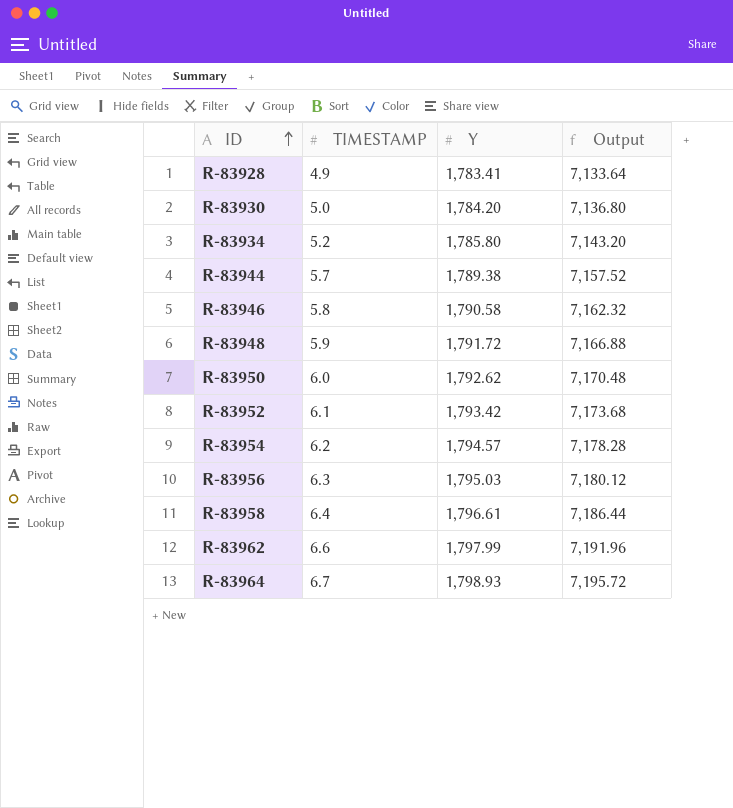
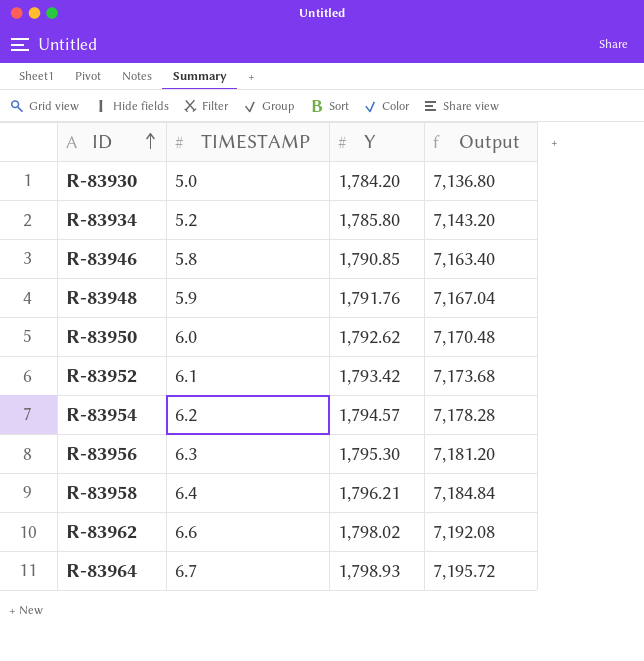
row R-83928: 4.9 | 1,783.41 | 7,133.64 -> none
row R-83944: 5.7 | 1,789.38 | 7,157.52 -> none
R-83946 | Y: 1,790.58 -> 1,790.85
R-83946 | Output: 7,162.32 -> 7,163.40
R-83948 | Y: 1,791.72 -> 1,791.76
R-83948 | Output: 7,166.88 -> 7,167.04
R-83956 | Y: 1,795.03 -> 1,795.30
R-83956 | Output: 7,180.12 -> 7,181.20
R-83958 | Y: 1,796.61 -> 1,796.21
R-83958 | Output: 7,186.44 -> 7,184.84
R-83962 | Y: 1,797.99 -> 1,798.02
R-83962 | Output: 7,191.96 -> 7,192.08

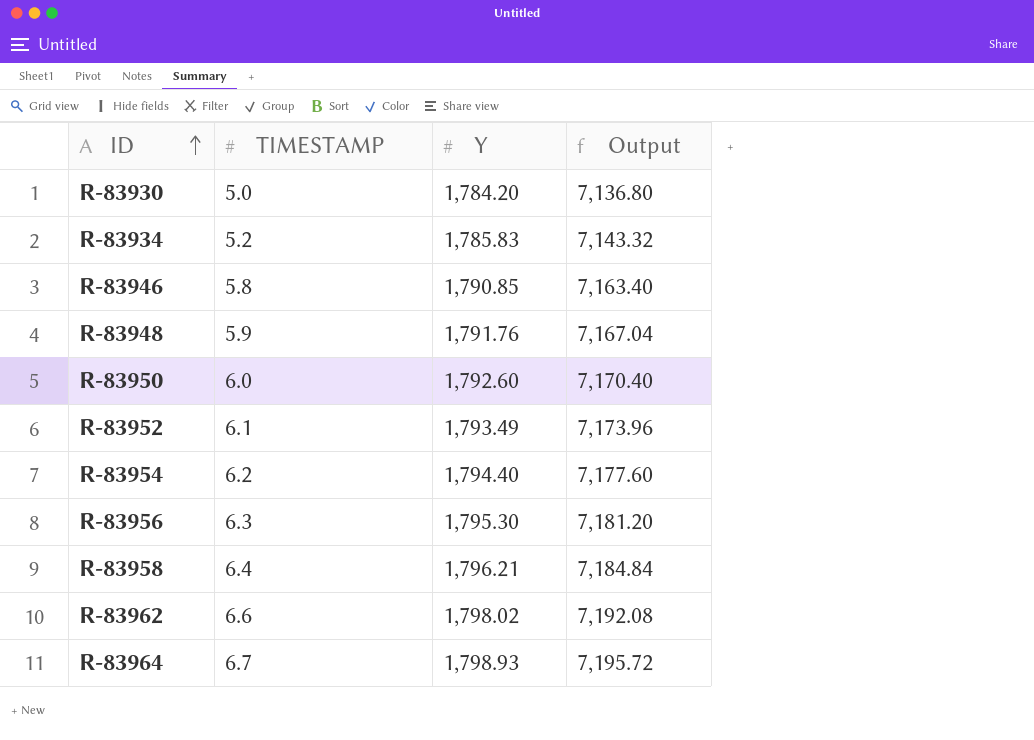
R-83934 | Y: 1,785.80 -> 1,785.83
R-83934 | Output: 7,143.20 -> 7,143.32
R-83950 | Y: 1,792.62 -> 1,792.60
R-83950 | Output: 7,170.48 -> 7,170.40
R-83952 | Y: 1,793.42 -> 1,793.49
R-83952 | Output: 7,173.68 -> 7,173.96
R-83954 | Y: 1,794.57 -> 1,794.40
R-83954 | Output: 7,178.28 -> 7,177.60

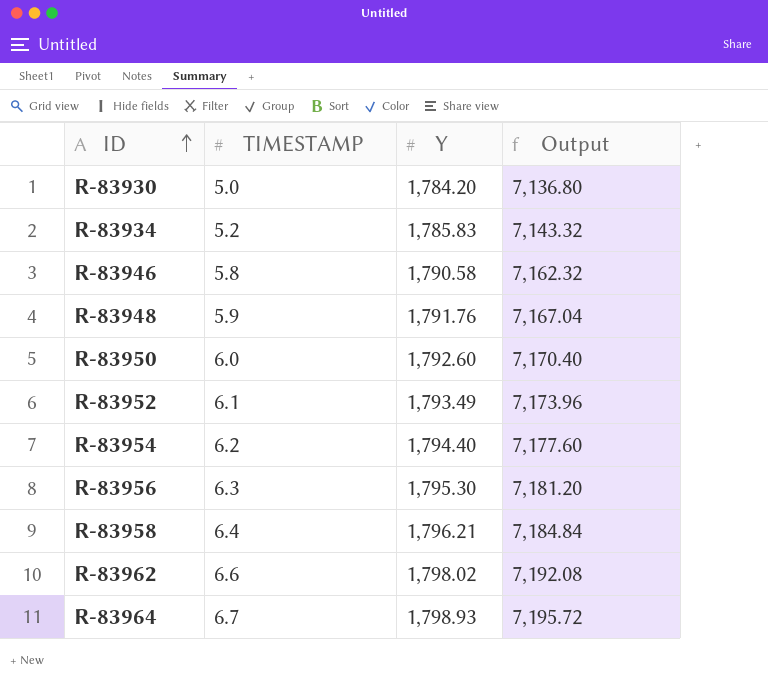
R-83946 | Y: 1,790.85 -> 1,790.58
R-83946 | Output: 7,163.40 -> 7,162.32

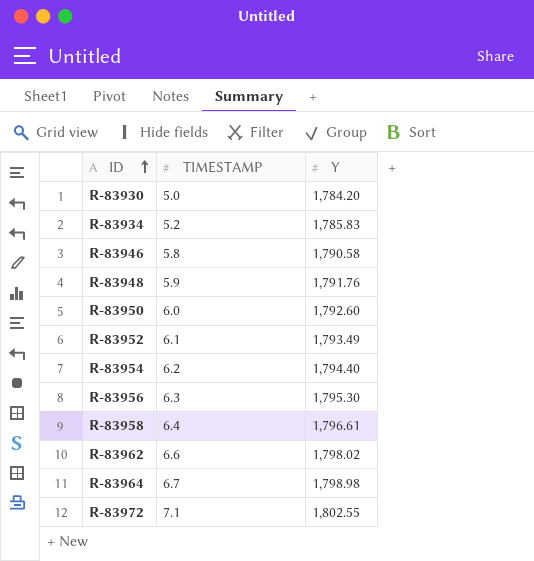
column Output | formula: [Y] * 4 -> none
R-83958 | Y: 1,796.21 -> 1,796.61
R-83964 | Y: 1,798.93 -> 1,798.98
row R-83972: none -> 7.1 | 1,802.55

